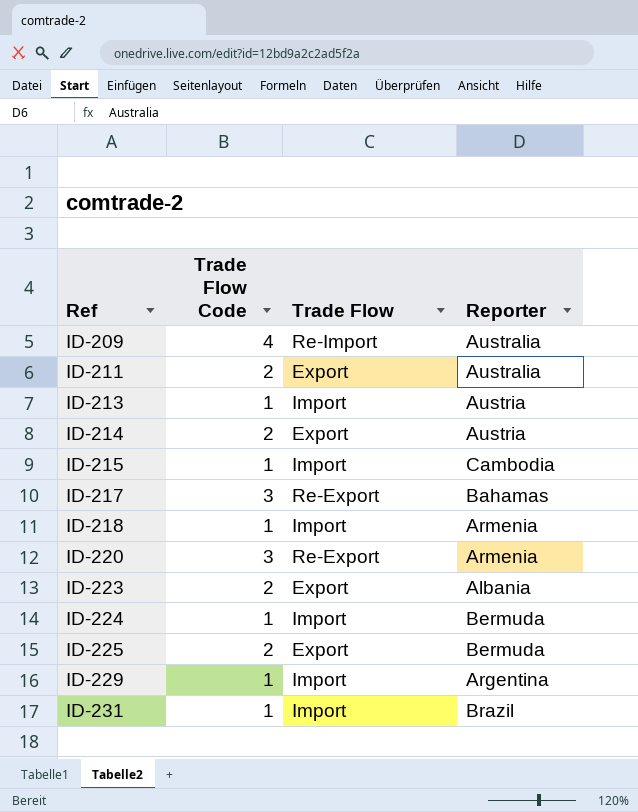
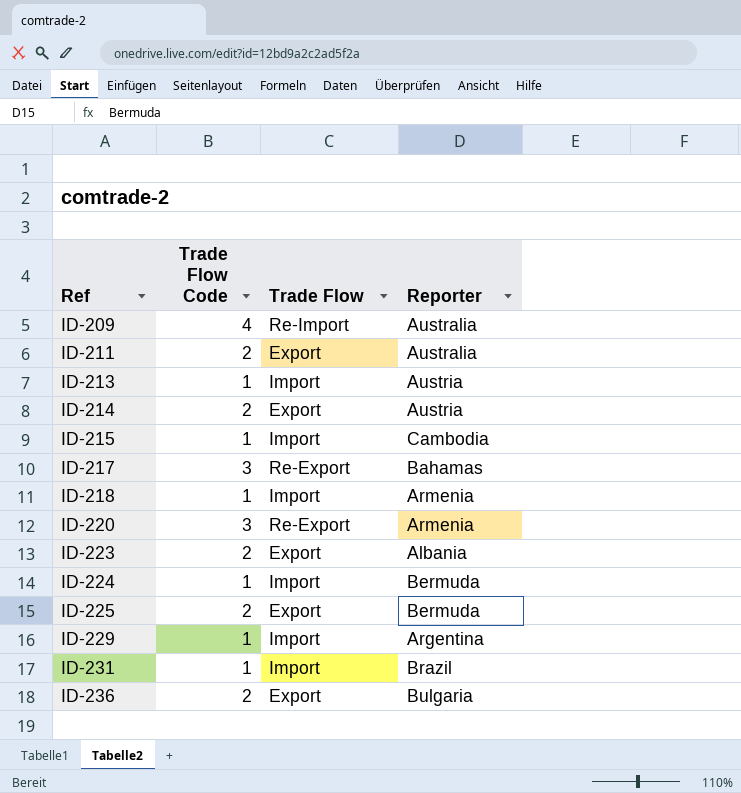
row ID-236: none -> 2 | Export | Bulgaria

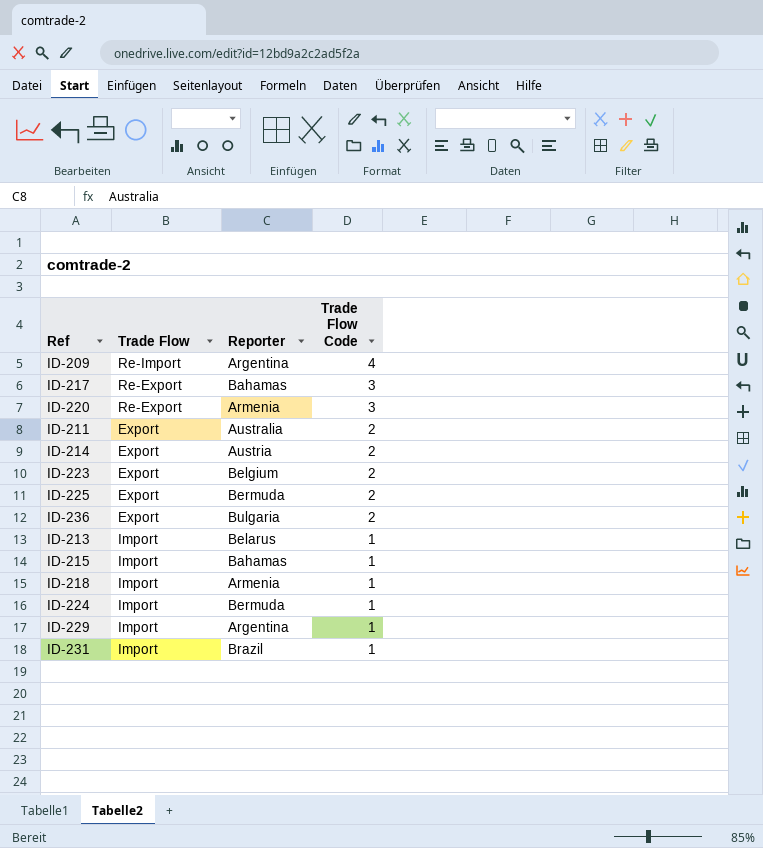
row order: Ref ascending -> Trade Flow Code descending
column Trade Flow Code | position: 2 -> 4
ID-209 | Reporter: Australia -> Argentina
ID-223 | Reporter: Albania -> Belgium
ID-213 | Reporter: Austria -> Belarus
ID-215 | Reporter: Cambodia -> Bahamas

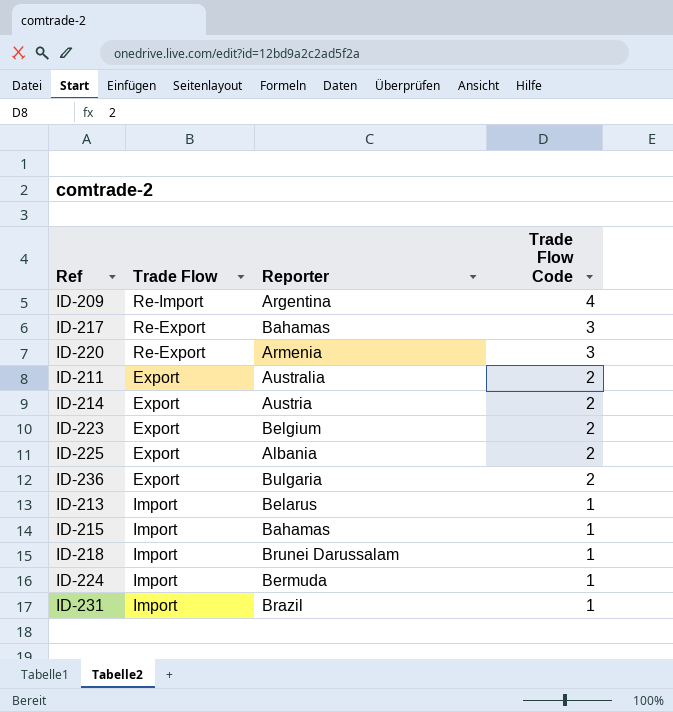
row ID-229: Import | Argentina | 1 -> none
ID-225 | Reporter: Bermuda -> Albania
ID-218 | Reporter: Armenia -> Brunei Darussalam

